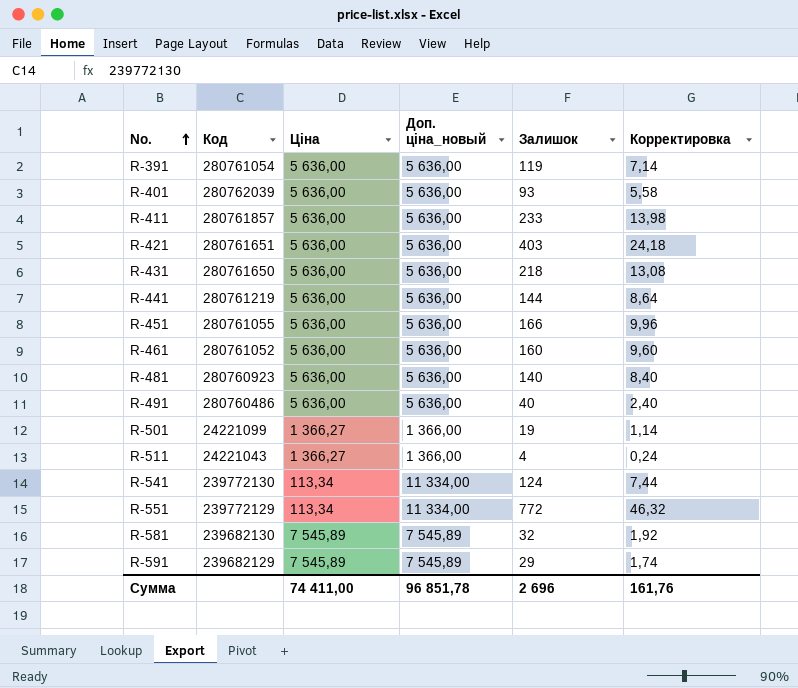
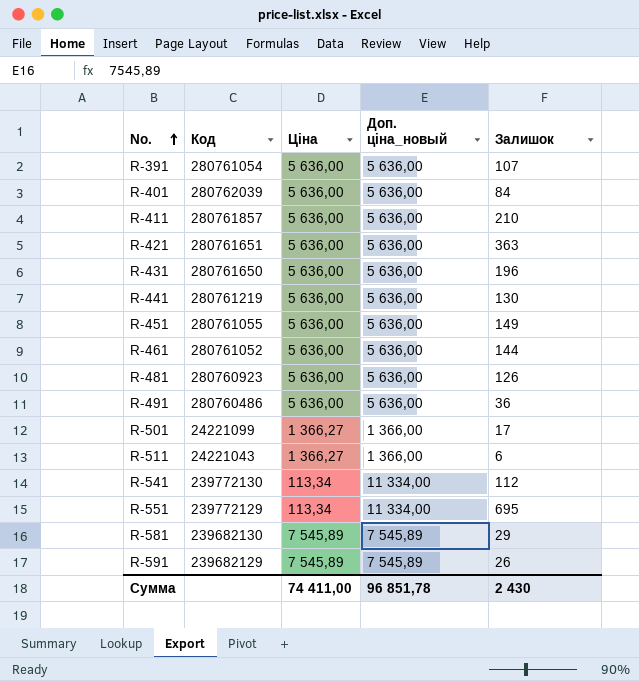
column Корректировка | formula: [Залишок] * 0,06 -> none
R-391 | Залишок: 119 -> 107
R-401 | Залишок: 93 -> 84
R-411 | Залишок: 233 -> 210
R-421 | Залишок: 403 -> 363
R-431 | Залишок: 218 -> 196
R-441 | Залишок: 144 -> 130
R-451 | Залишок: 166 -> 149
R-461 | Залишок: 160 -> 144
R-481 | Залишок: 140 -> 126
R-491 | Залишок: 40 -> 36
R-501 | Залишок: 19 -> 17
R-511 | Залишок: 4 -> 6
R-541 | Залишок: 124 -> 112
R-551 | Залишок: 772 -> 695
R-581 | Залишок: 32 -> 29
R-591 | Залишок: 29 -> 26
Сумма | Залишок: 2 696 -> 2 430

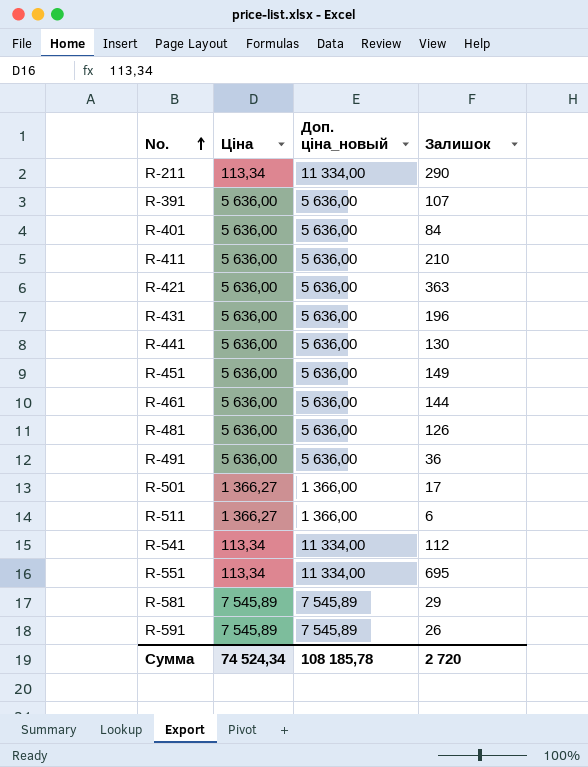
column Код | position: 2 -> none
row R-211: none -> 113,34 | 11 334,00 | 290
Сумма | Ціна: 74 411,00 -> 74 524,34
Сумма | Доп. ціна_новый: 96 851,78 -> 108 185,78
Сумма | Залишок: 2 430 -> 2 720

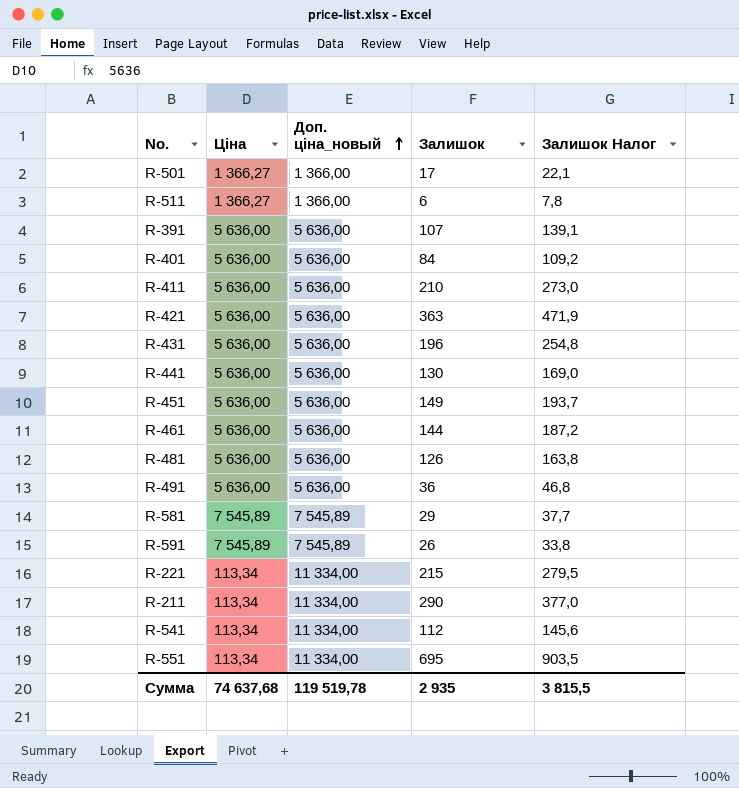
row order: No. ascending -> Доп. ціна_новый ascending
column Залишок Налог | formula: none -> [Залишок] * 1,3
row R-221: none -> 113,34 | 11 334,00 | 215 | 279,5
Сумма | Ціна: 74 524,34 -> 74 637,68
Сумма | Доп. ціна_новый: 108 185,78 -> 119 519,78
Сумма | Залишок: 2 720 -> 2 935

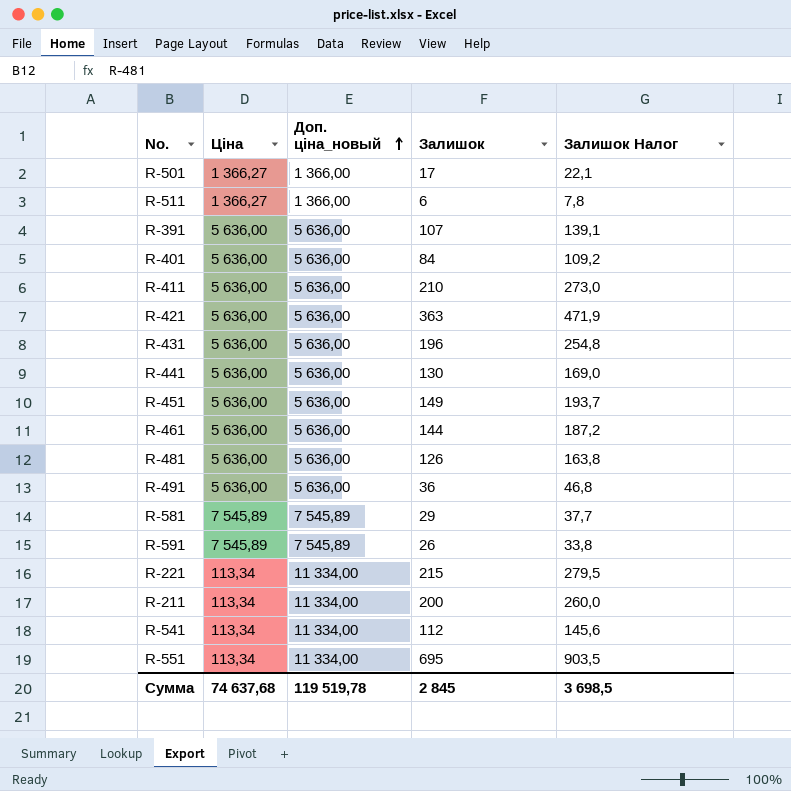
R-211 | Залишок: 290 -> 200
R-211 | Залишок Налог: 377,0 -> 260,0
Сумма | Залишок: 2 935 -> 2 845
Сумма | Залишок Налог: 3 815,5 -> 3 698,5

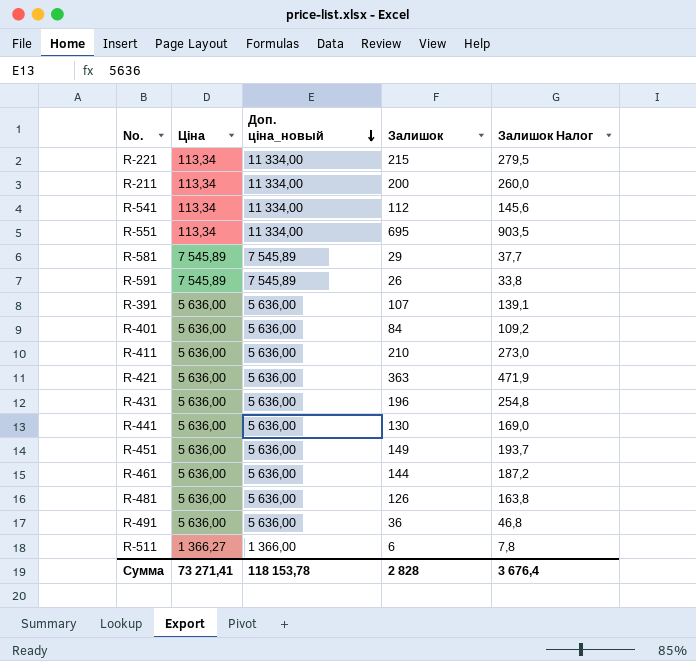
row order: Доп. ціна_новый ascending -> Доп. ціна_новый descending
row R-501: 1 366,27 | 1 366,00 | 17 | 22,1 -> none
Сумма | Ціна: 74 637,68 -> 73 271,41
Сумма | Доп. ціна_новый: 119 519,78 -> 118 153,78
Сумма | Залишок: 2 845 -> 2 828
Сумма | Залишок Налог: 3 698,5 -> 3 676,4

